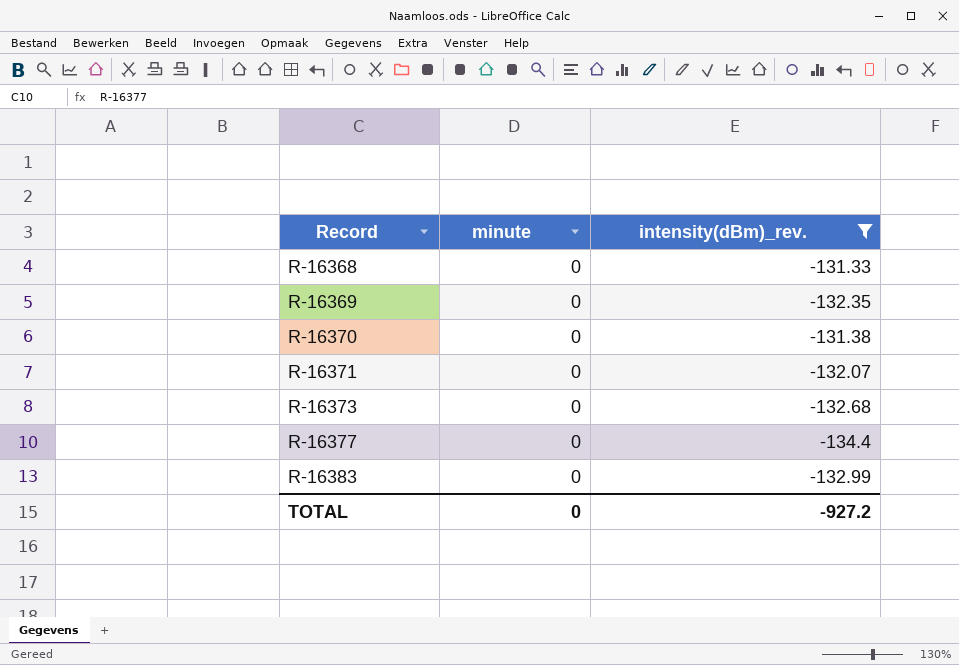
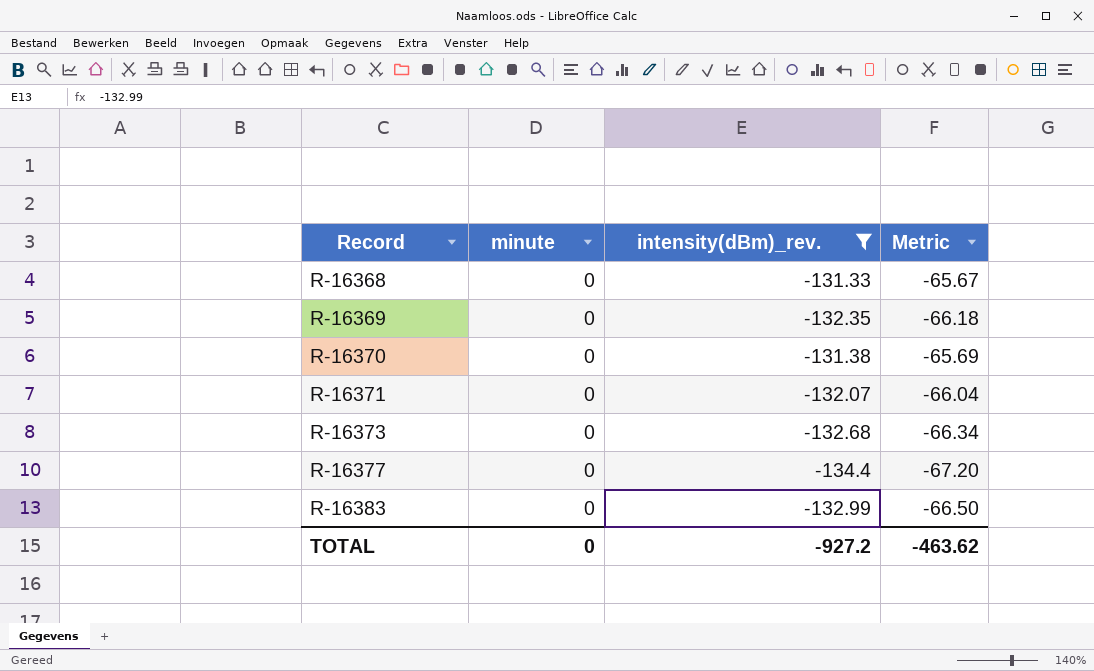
column Metric | formula: none -> [intensity(dBm)_rev.] * 0.5

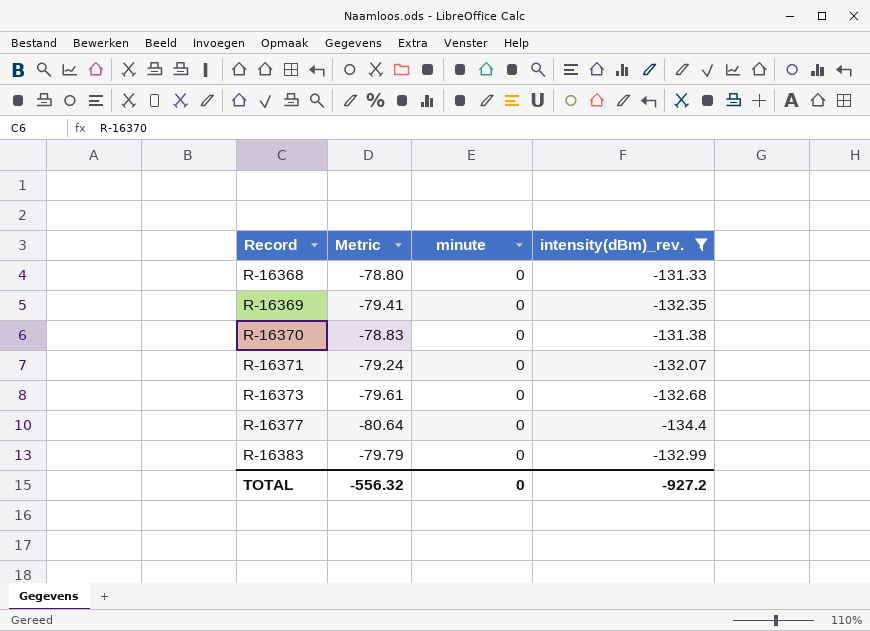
column Metric | formula: [intensity(dBm)_rev.] * 0.5 -> [intensity(dBm)_rev.] * 0.6
column Metric | position: 4 -> 2
TOTAL | Metric: -463.62 -> -556.32

